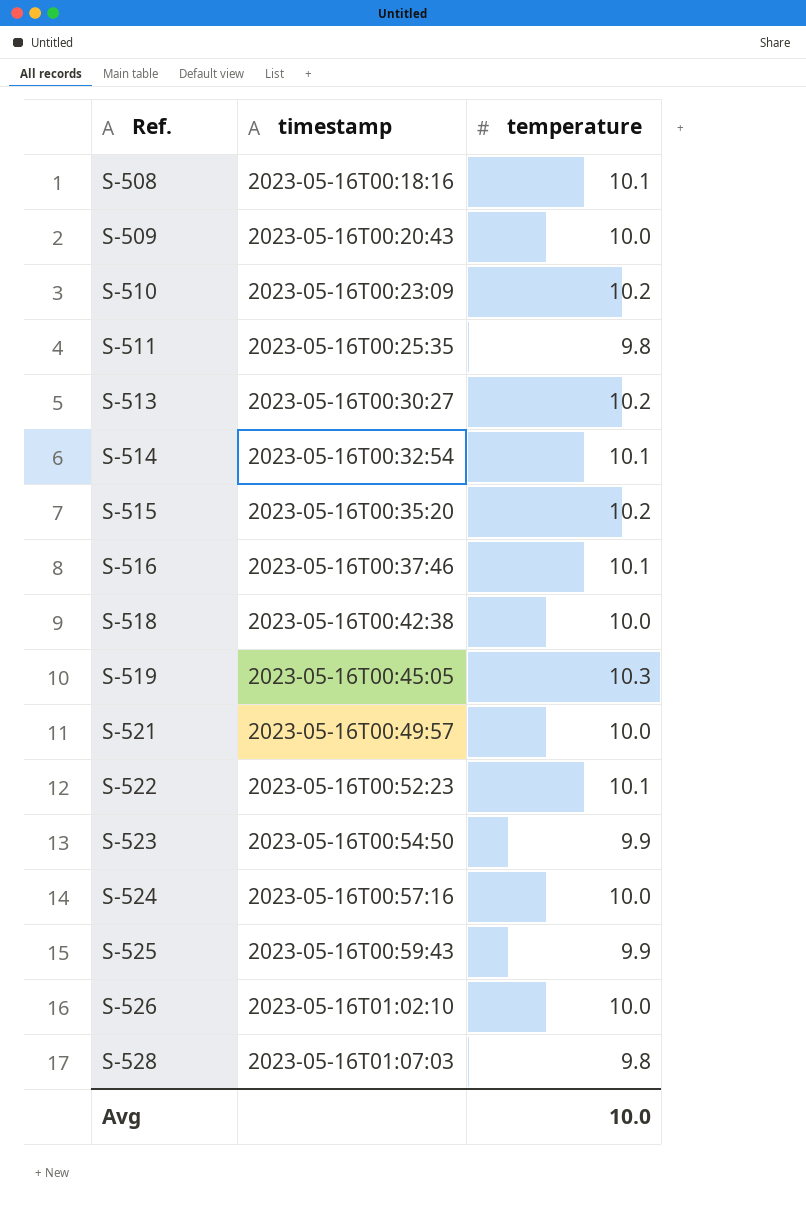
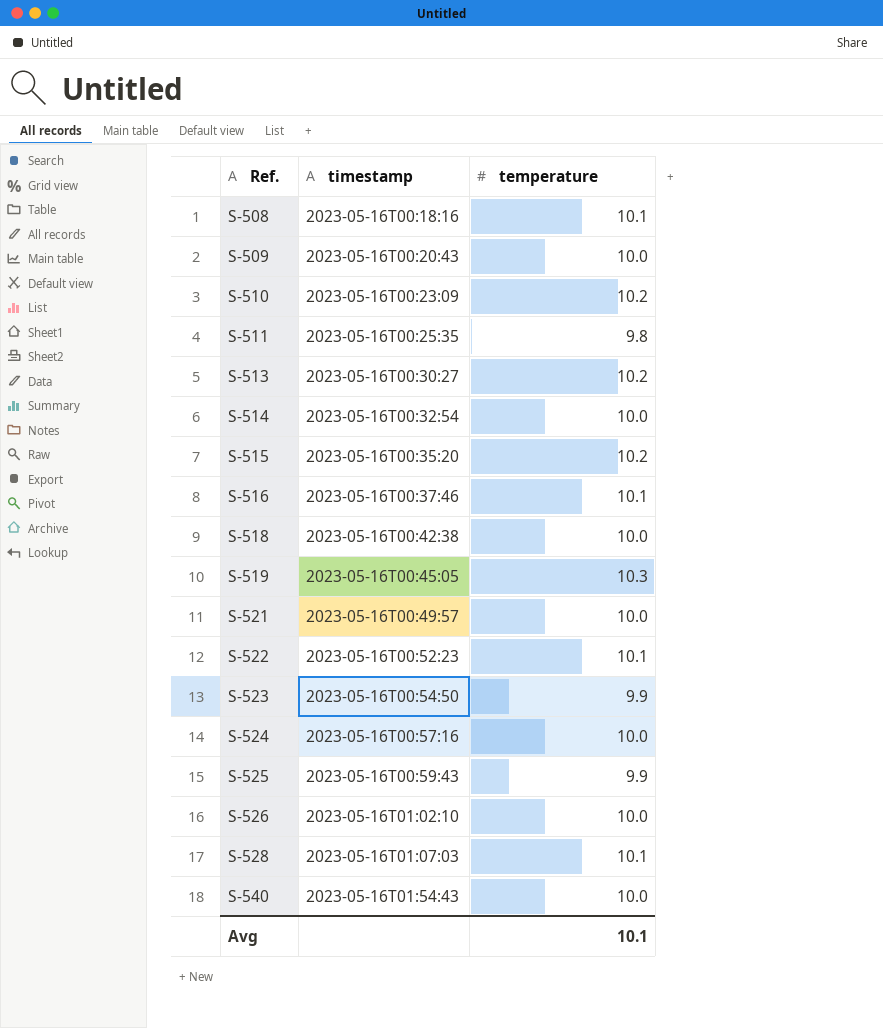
S-514 | temperature: 10.1 -> 10.0
S-528 | temperature: 9.8 -> 10.1
row S-540: none -> 2023-05-16T01:54:43 | 10.0
Avg | temperature: 10.0 -> 10.1

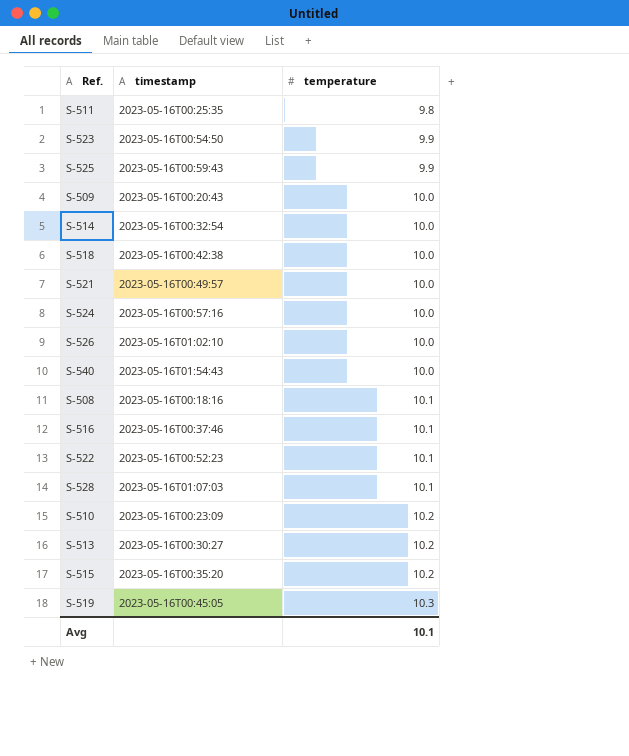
row order: Ref. ascending -> temperature ascending

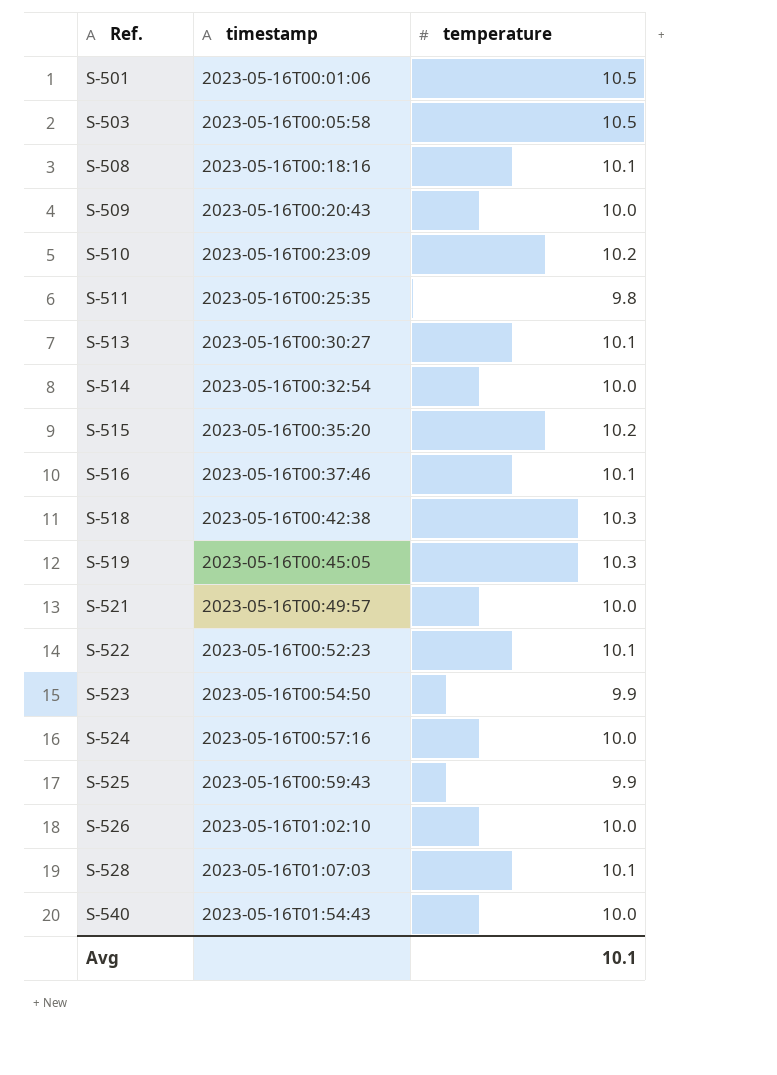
row order: temperature ascending -> Ref. ascending
row S-501: none -> 2023-05-16T00:01:06 | 10.5
row S-503: none -> 2023-05-16T00:05:58 | 10.5
S-513 | temperature: 10.2 -> 10.1
S-518 | temperature: 10.0 -> 10.3

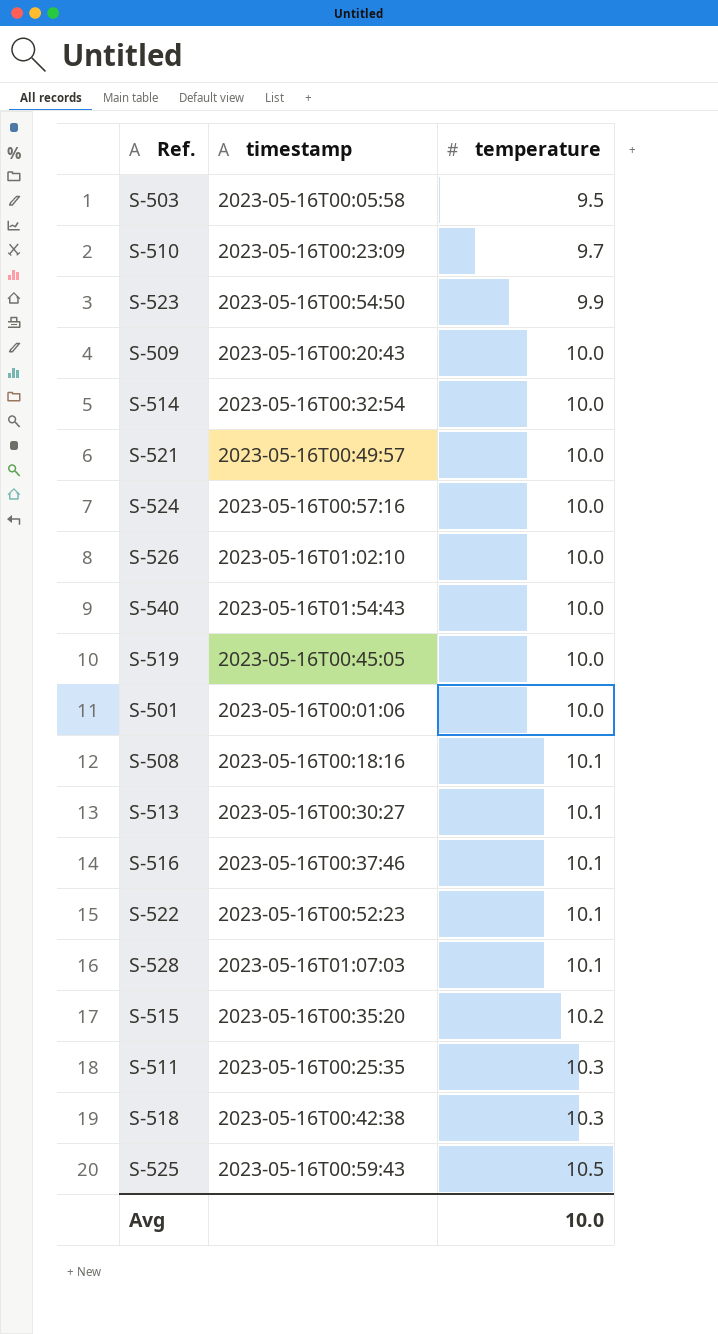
row order: Ref. ascending -> temperature ascending
S-503 | temperature: 10.5 -> 9.5
S-510 | temperature: 10.2 -> 9.7
S-519 | temperature: 10.3 -> 10.0
S-501 | temperature: 10.5 -> 10.0
S-511 | temperature: 9.8 -> 10.3
S-525 | temperature: 9.9 -> 10.5
Avg | temperature: 10.1 -> 10.0

